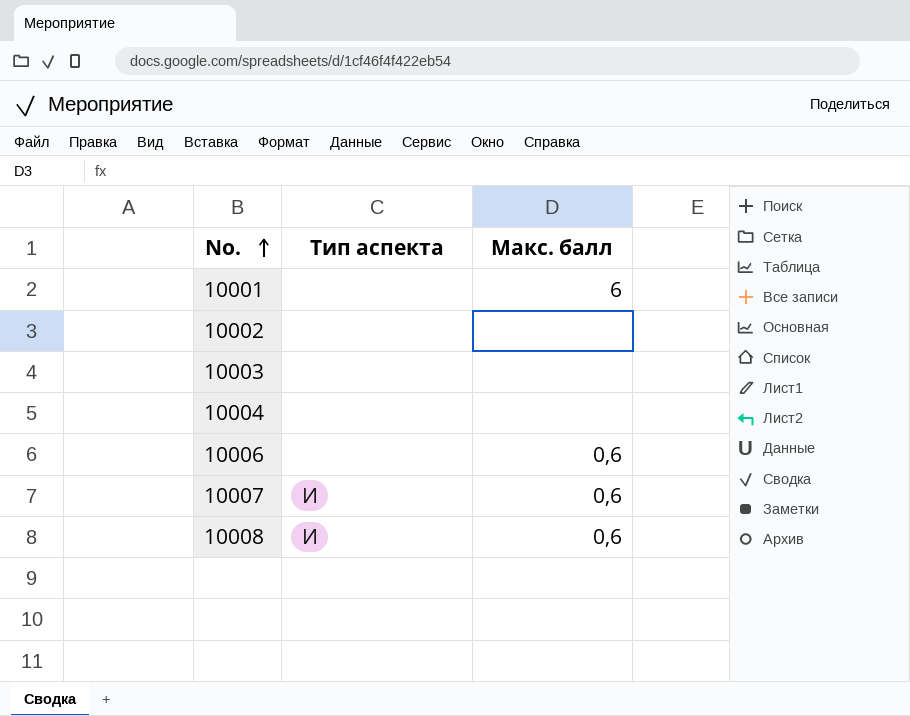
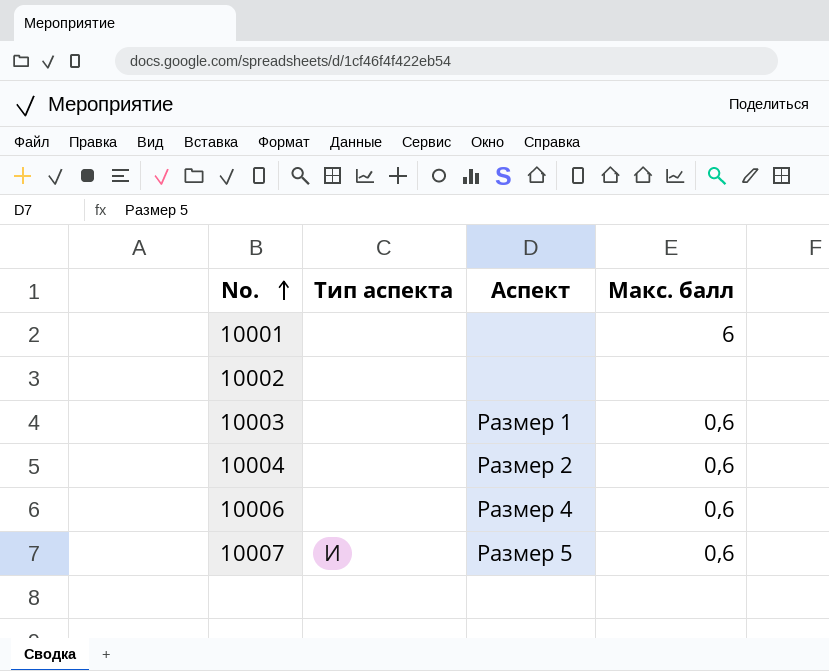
column Аспект | position: none -> 3
row 10008: И | 0,6 -> none
10003 | Макс. балл: none -> 0,6
10004 | Макс. балл: none -> 0,6

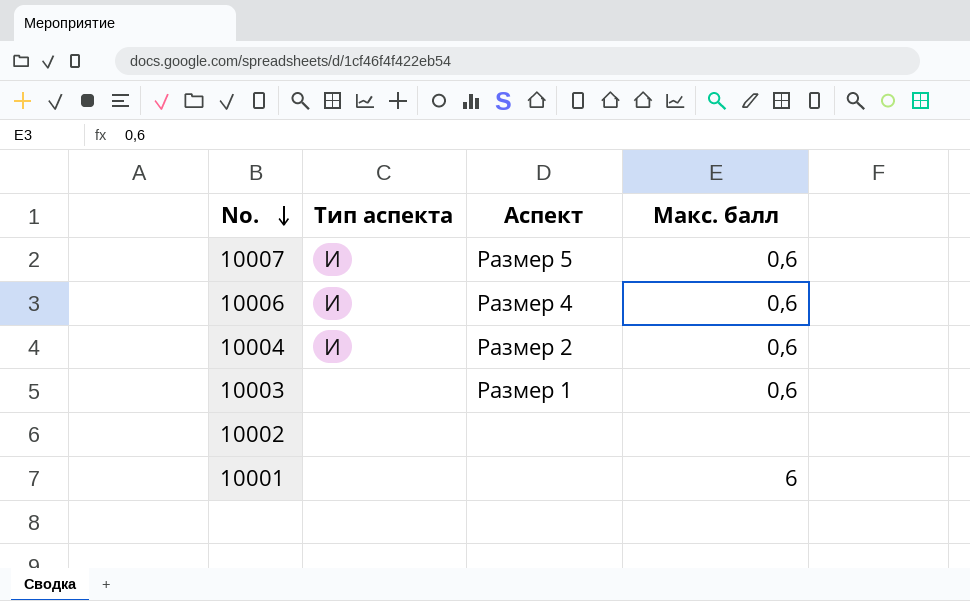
row order: No. ascending -> No. descending
10006 | Тип аспекта: none -> И
10004 | Тип аспекта: none -> И

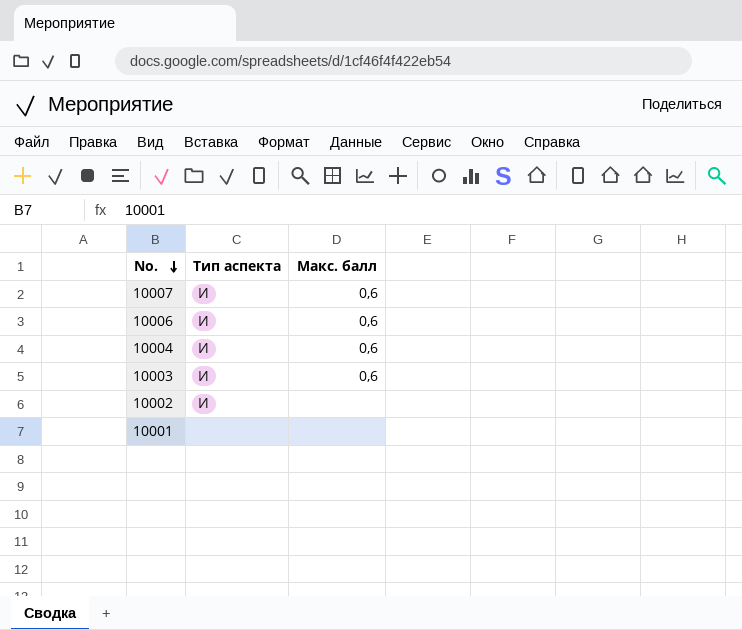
column Аспект | position: 3 -> none
10003 | Тип аспекта: none -> И
10002 | Тип аспекта: none -> И
10001 | Макс. балл: 6 -> none

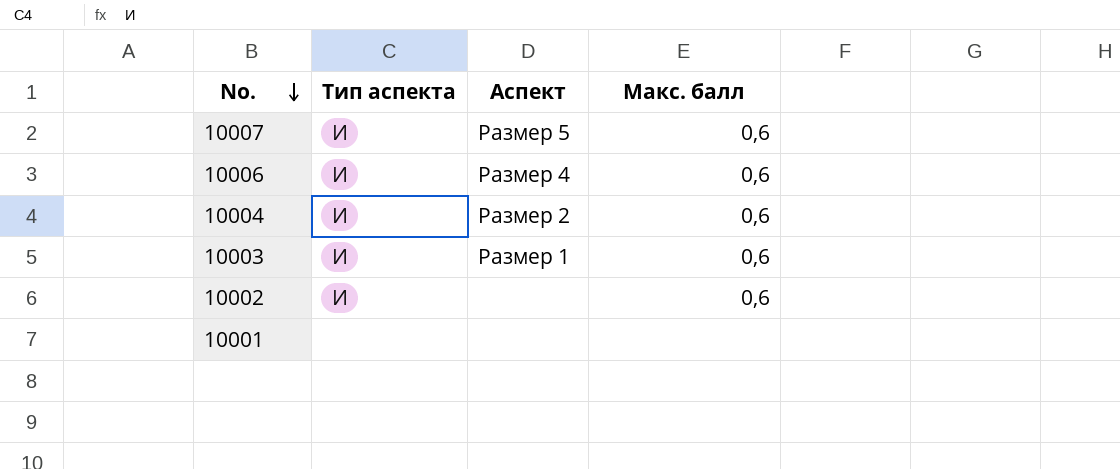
column Аспект | position: none -> 3
10002 | Макс. балл: none -> 0,6

